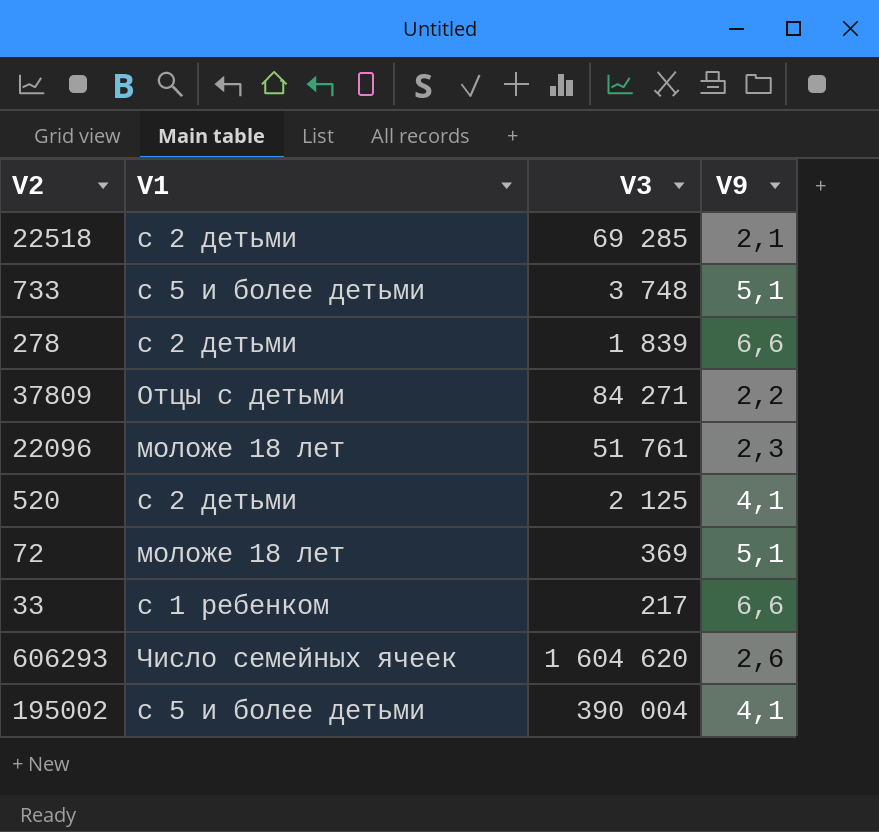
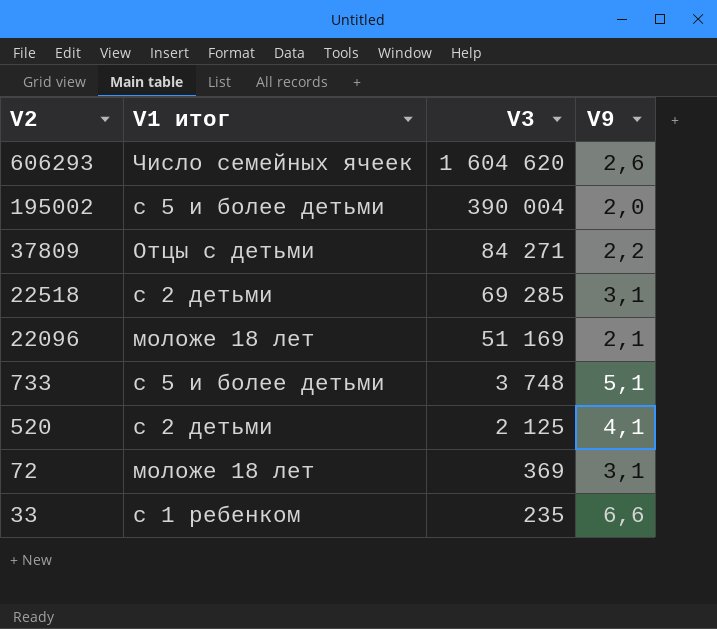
row order: none -> V2 descending
column name: V1 -> V1 итог
row 278: с 2 детьми | 1 839 | 6,6 -> none
195002 | V9: 4,1 -> 2,0
22518 | V9: 2,1 -> 3,1
22096 | V3: 51 761 -> 51 169
22096 | V9: 2,3 -> 2,1
72 | V9: 5,1 -> 3,1
33 | V3: 217 -> 235

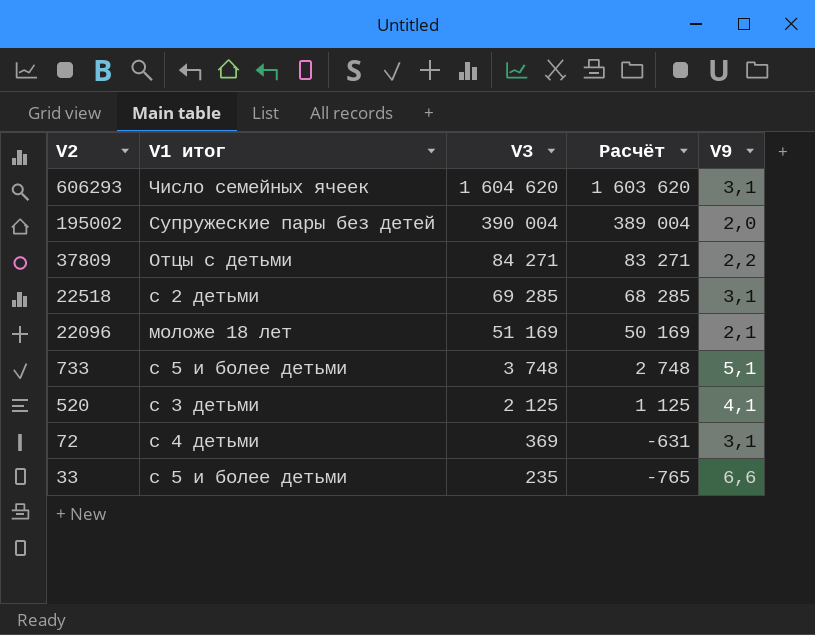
column Расчёт | formula: none -> [V3] - 1000
606293 | V9: 2,6 -> 3,1
195002 | V1 итог: с 5 и более детьми -> Супружеские пары без детей
520 | V1 итог: с 2 детьми -> с 3 детьми
72 | V1 итог: моложе 18 лет -> с 4 детьми
33 | V1 итог: с 1 ребенком -> с 5 и более детьми

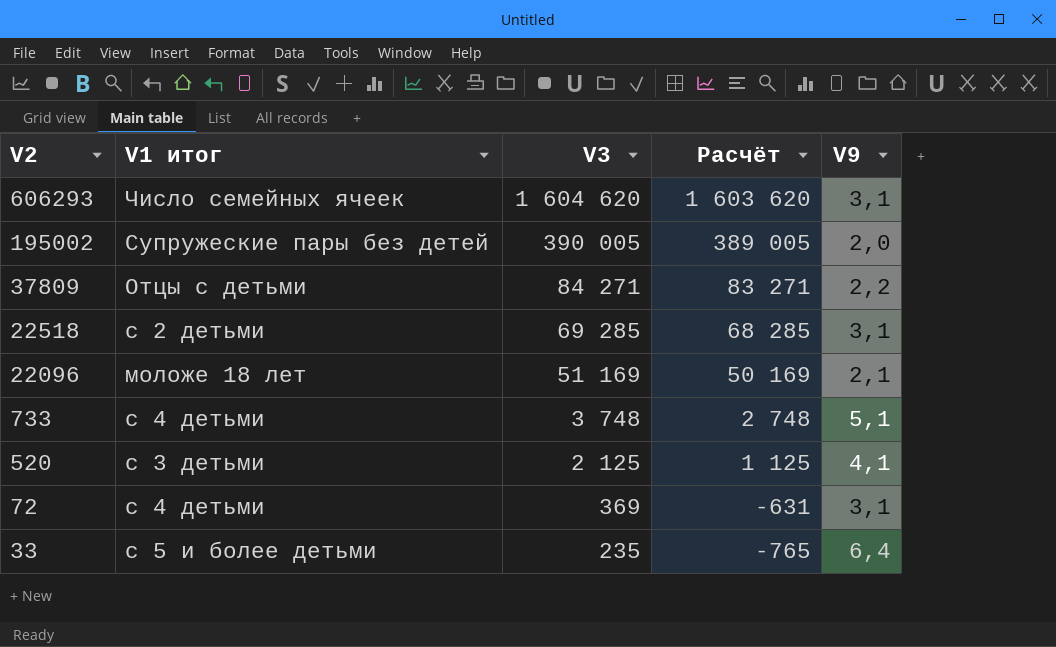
195002 | V3: 390 004 -> 390 005
195002 | Расчёт: 389 004 -> 389 005
733 | V1 итог: с 5 и более детьми -> с 4 детьми
33 | V9: 6,6 -> 6,4

